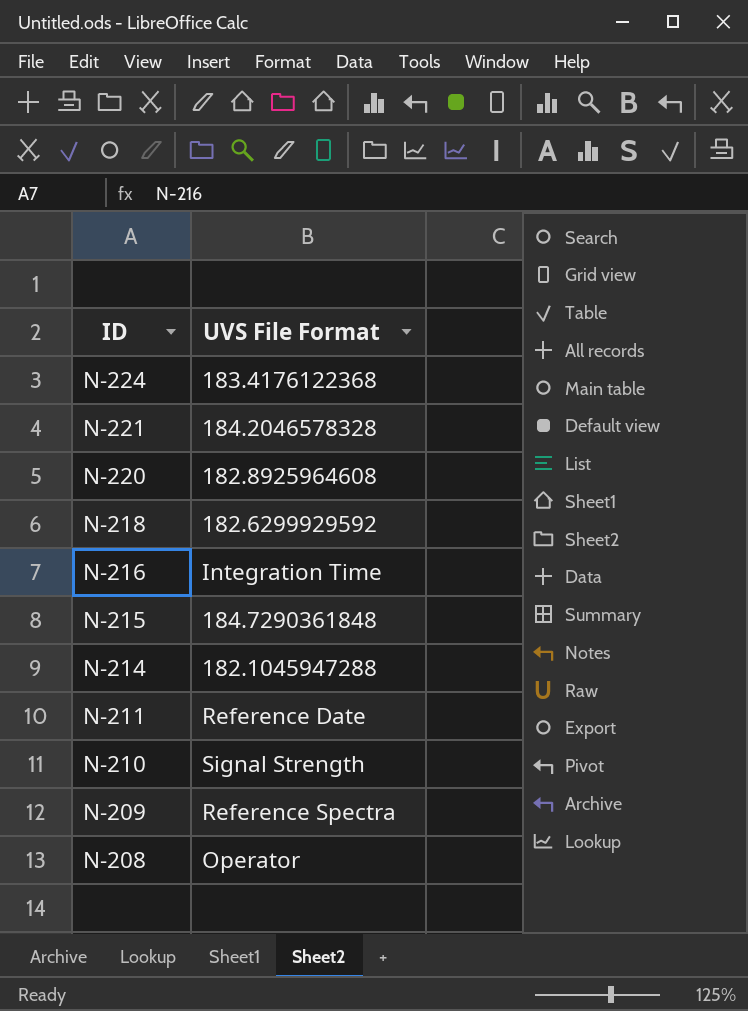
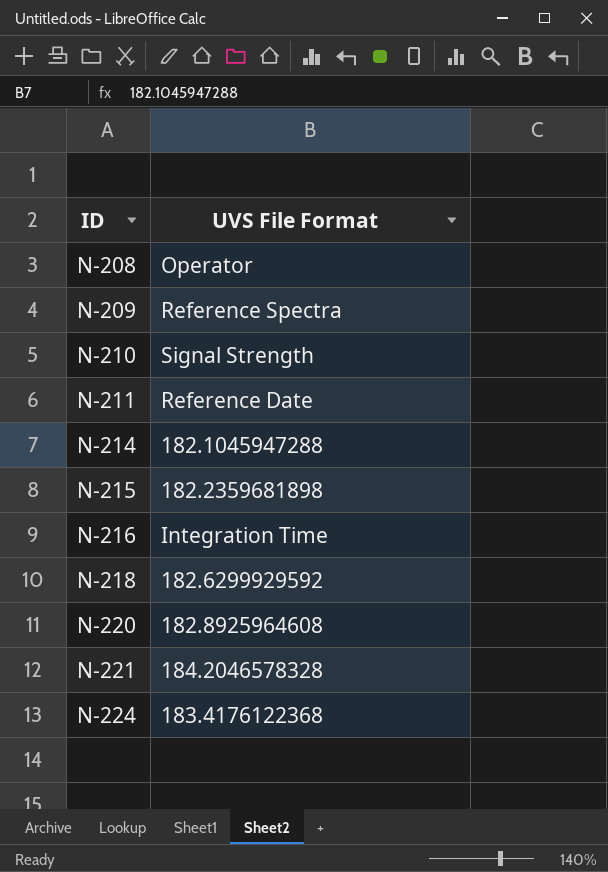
row order: ID descending -> ID ascending
N-215 | UVS File Format: 184.7290361848 -> 182.2359681898

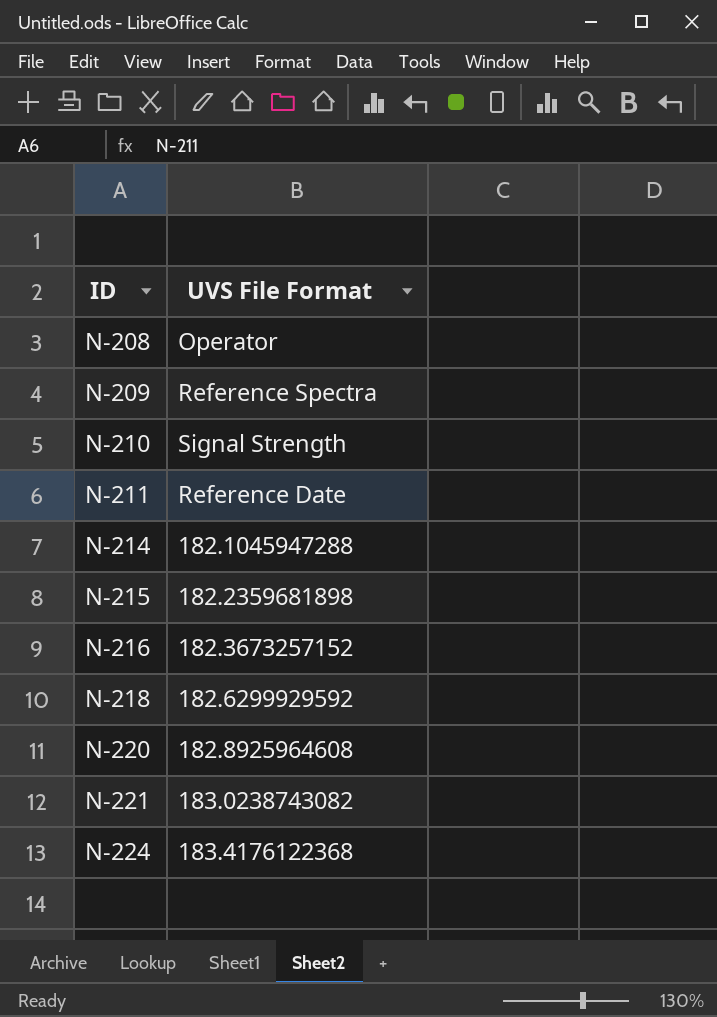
N-216 | UVS File Format: Integration Time -> 182.3673257152
N-221 | UVS File Format: 184.2046578328 -> 183.0238743082

